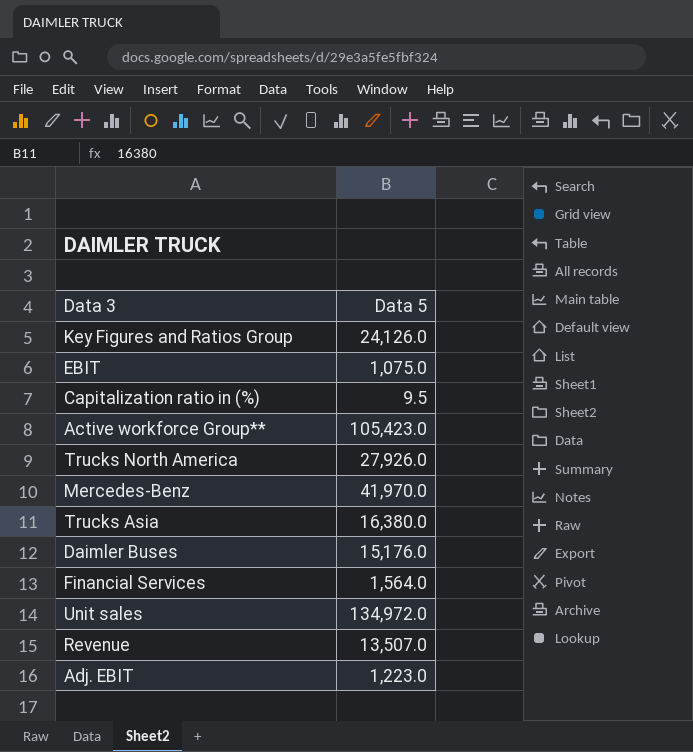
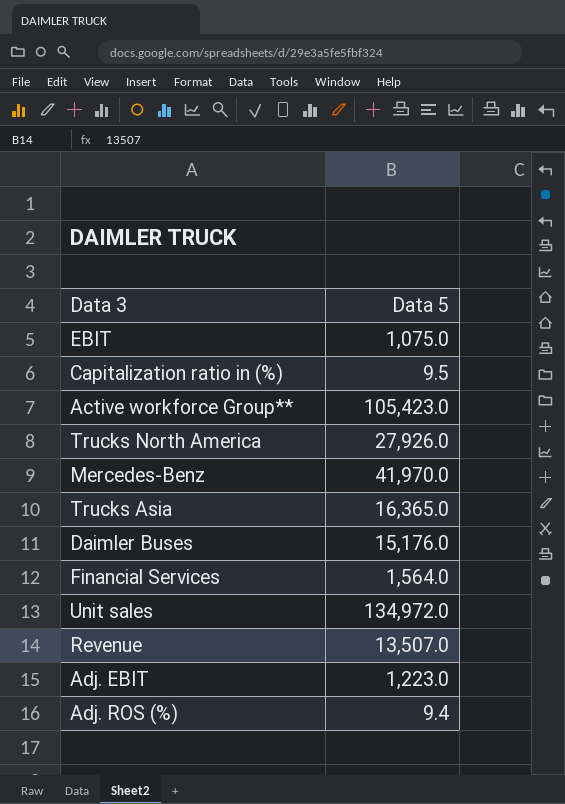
row Key Figures and Ratios Group: 24,126.0 -> none
Trucks Asia | Data 5: 16,380.0 -> 16,365.0
row Adj. ROS (%): none -> 9.4

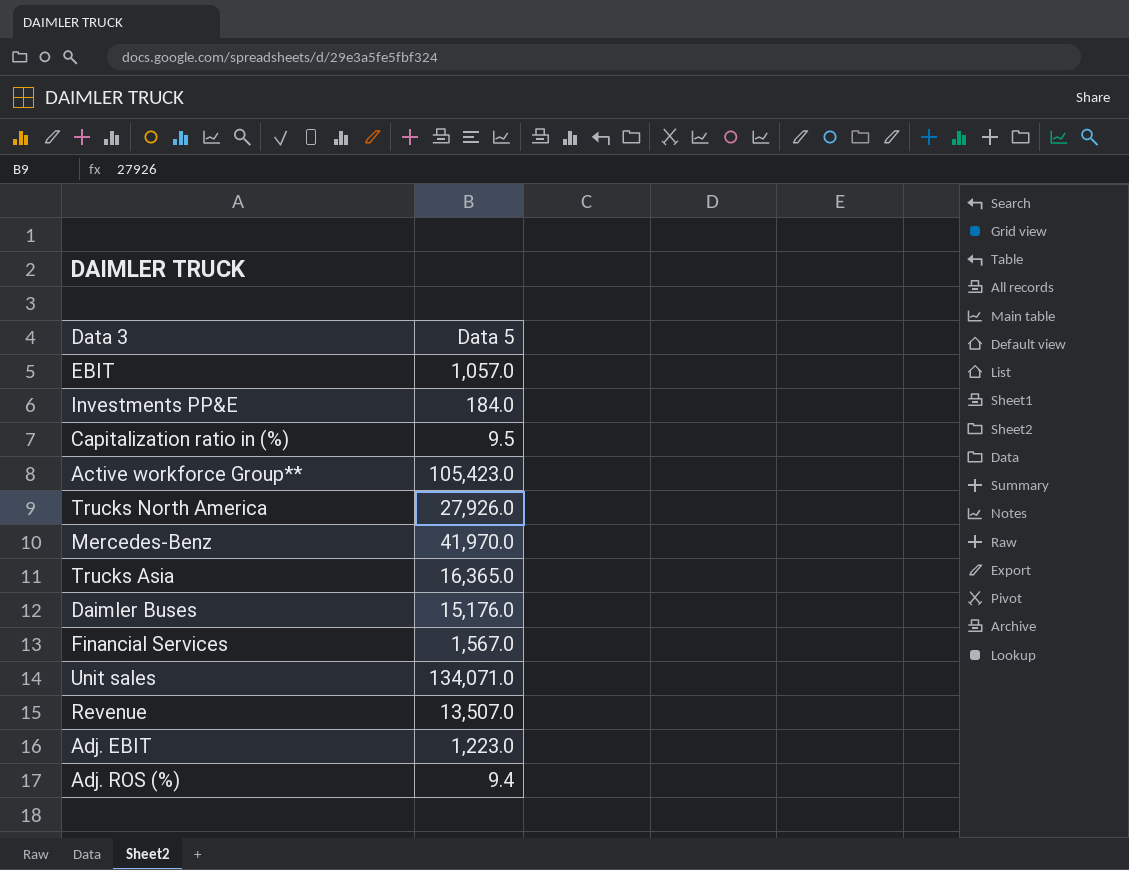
EBIT | Data 5: 1,075.0 -> 1,057.0
row Investments PP&E: none -> 184.0
Financial Services | Data 5: 1,564.0 -> 1,567.0
Unit sales | Data 5: 134,972.0 -> 134,071.0

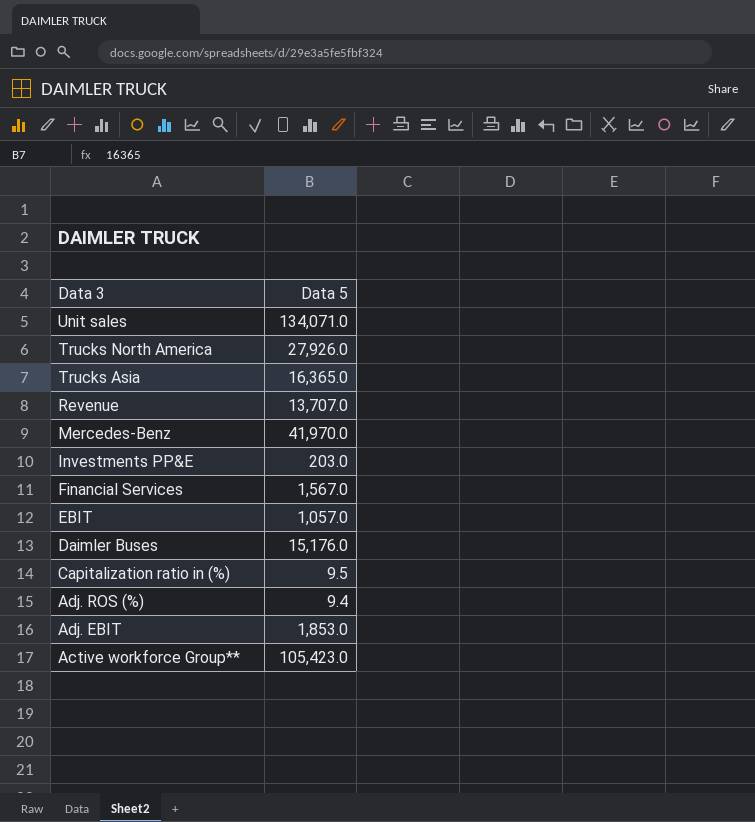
row order: none -> Data 3 descending
Revenue | Data 5: 13,507.0 -> 13,707.0
Investments PP&E | Data 5: 184.0 -> 203.0
Adj. EBIT | Data 5: 1,223.0 -> 1,853.0

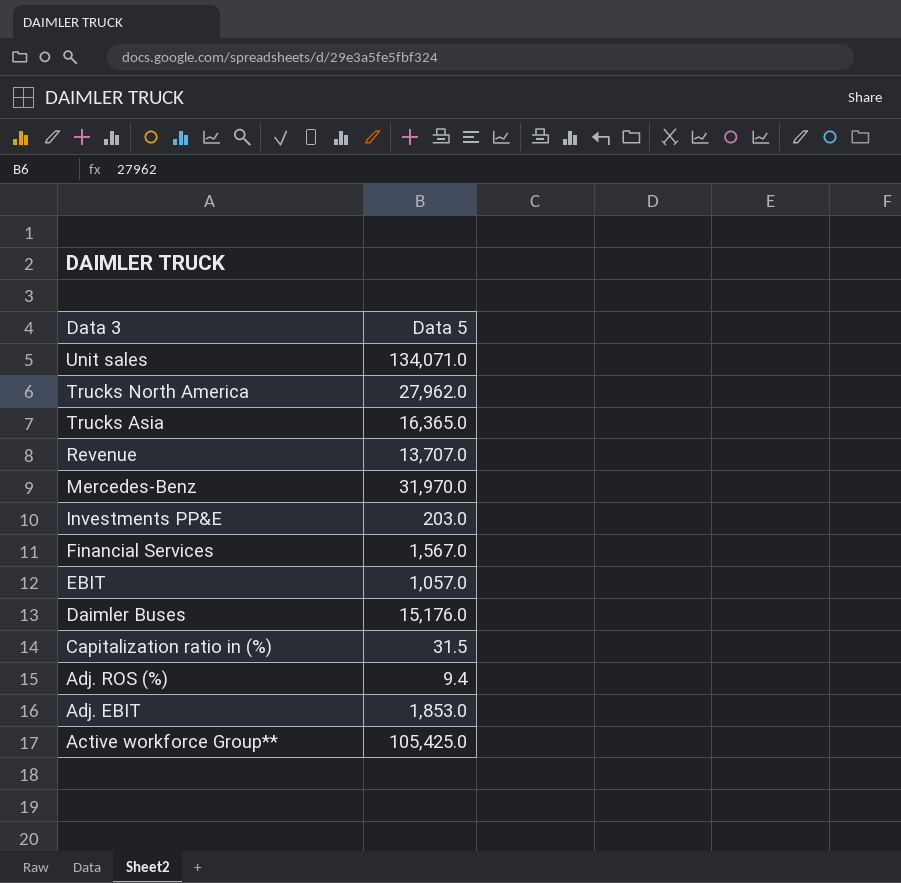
Trucks North America | Data 5: 27,926.0 -> 27,962.0
Mercedes-Benz | Data 5: 41,970.0 -> 31,970.0
Capitalization ratio in (%) | Data 5: 9.5 -> 31.5
Active workforce Group** | Data 5: 105,423.0 -> 105,425.0

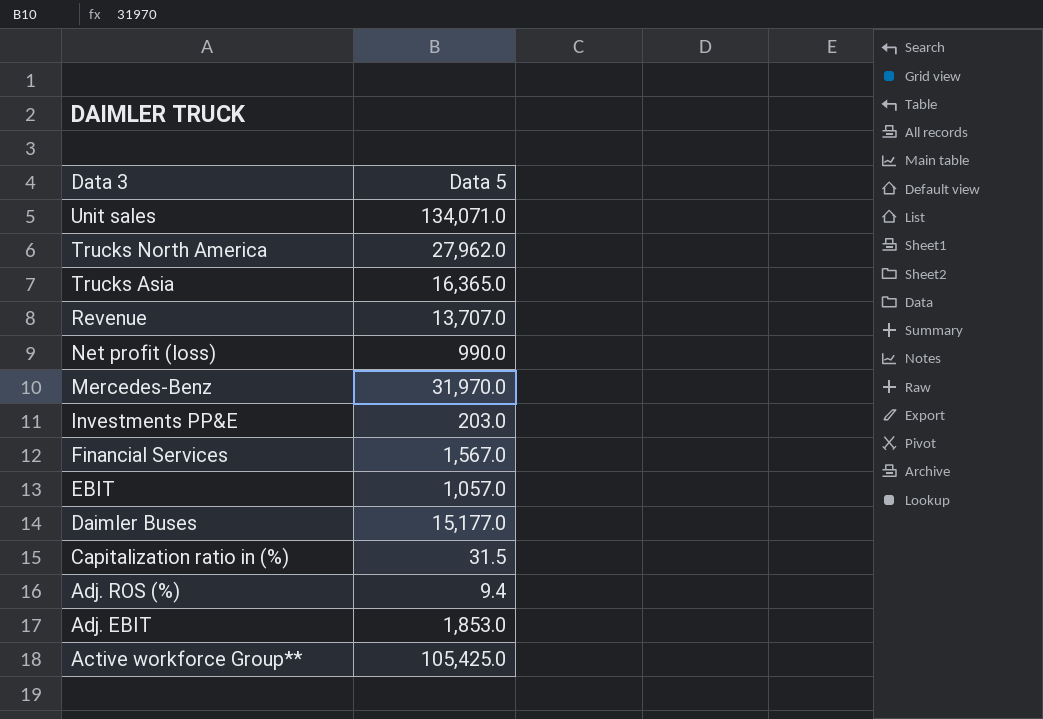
row Net profit (loss): none -> 990.0
Daimler Buses | Data 5: 15,176.0 -> 15,177.0

